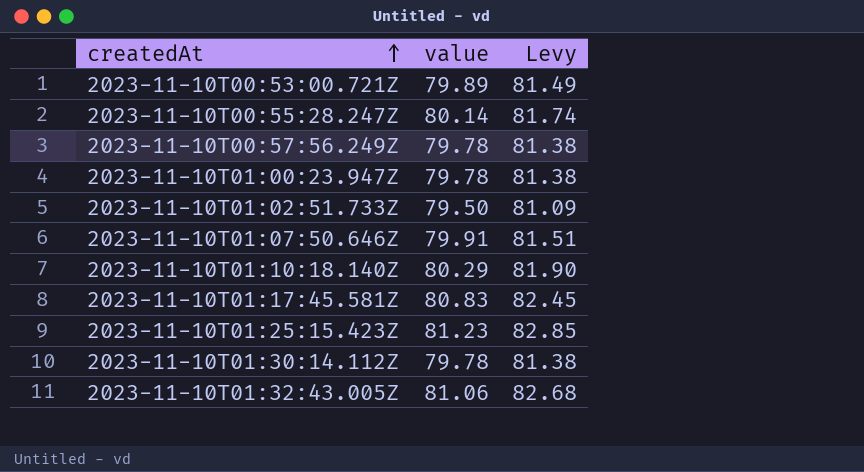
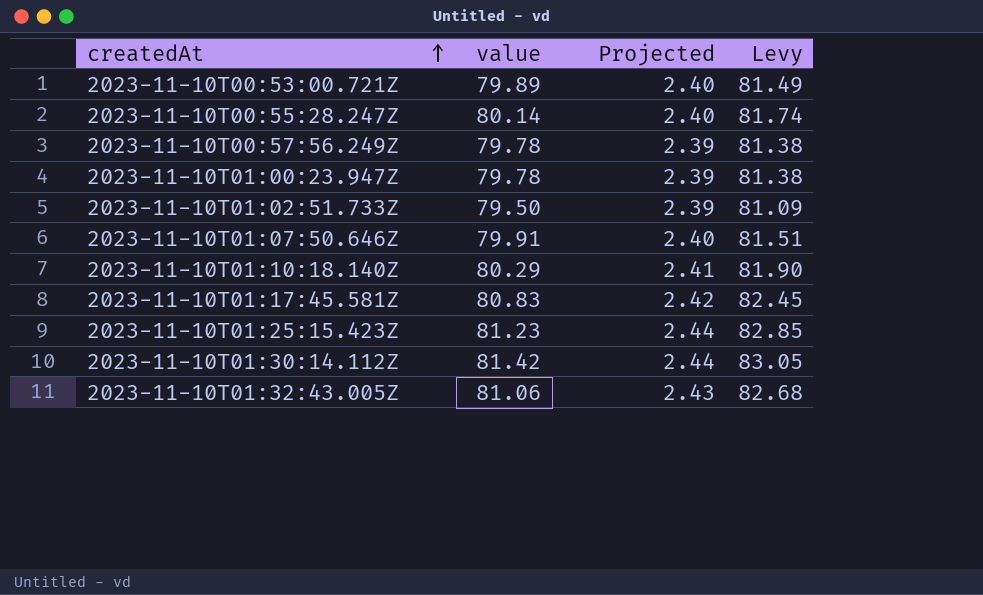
column Projected | formula: none -> [value] * 0.03
2023-11-10T01:30:14.112Z | value: 79.78 -> 81.42
2023-11-10T01:30:14.112Z | Levy: 81.38 -> 83.05

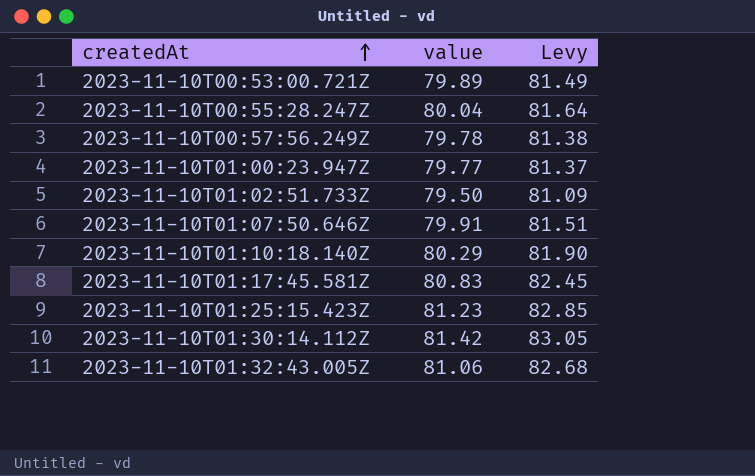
column Projected | formula: [value] * 0.03 -> none
2023-11-10T00:55:28.247Z | value: 80.14 -> 80.04
2023-11-10T00:55:28.247Z | Levy: 81.74 -> 81.64
2023-11-10T01:00:23.947Z | value: 79.78 -> 79.77
2023-11-10T01:00:23.947Z | Levy: 81.38 -> 81.37

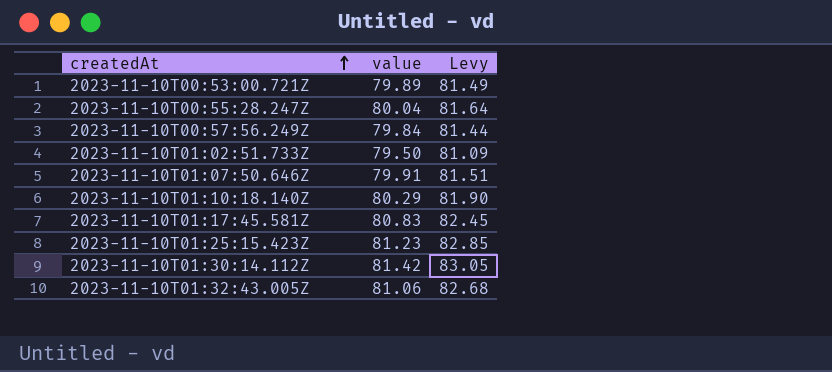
row 2023-11-10T01:00:23.947Z: 79.77 | 81.37 -> none
2023-11-10T00:57:56.249Z | value: 79.78 -> 79.84
2023-11-10T00:57:56.249Z | Levy: 81.38 -> 81.44

